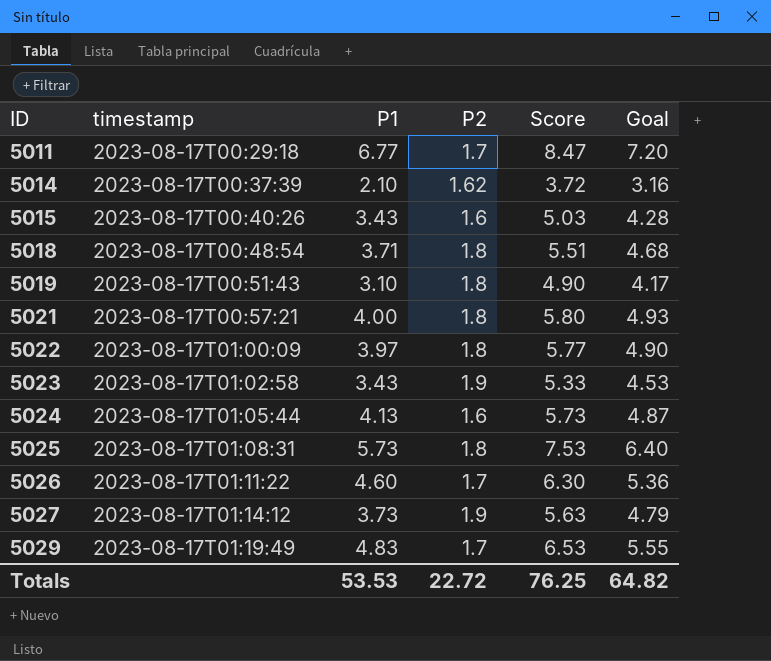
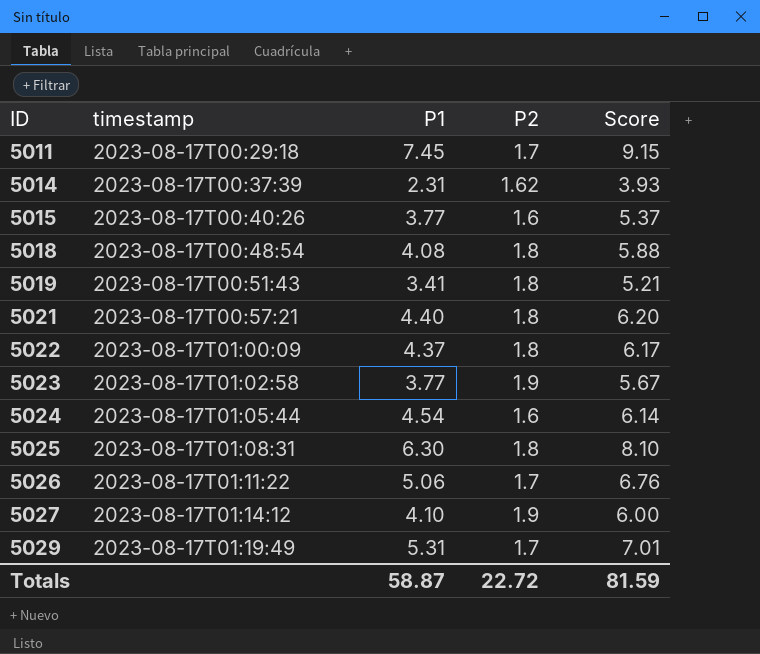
column Goal | formula: [Score] * 0.85 -> none
5011 | P1: 6.77 -> 7.45
5011 | Score: 8.47 -> 9.15
5014 | P1: 2.10 -> 2.31
5014 | Score: 3.72 -> 3.93
5015 | P1: 3.43 -> 3.77
5015 | Score: 5.03 -> 5.37
5018 | P1: 3.71 -> 4.08
5018 | Score: 5.51 -> 5.88
5019 | P1: 3.10 -> 3.41
5019 | Score: 4.90 -> 5.21
5021 | P1: 4.00 -> 4.40
5021 | Score: 5.80 -> 6.20
5022 | P1: 3.97 -> 4.37
5022 | Score: 5.77 -> 6.17
5023 | P1: 3.43 -> 3.77
5023 | Score: 5.33 -> 5.67
5024 | P1: 4.13 -> 4.54
5024 | Score: 5.73 -> 6.14
5025 | P1: 5.73 -> 6.30
5025 | Score: 7.53 -> 8.10
5026 | P1: 4.60 -> 5.06
5026 | Score: 6.30 -> 6.76
5027 | P1: 3.73 -> 4.10
5027 | Score: 5.63 -> 6.00
5029 | P1: 4.83 -> 5.31
5029 | Score: 6.53 -> 7.01
Totals | P1: 53.53 -> 58.87
Totals | Score: 76.25 -> 81.59

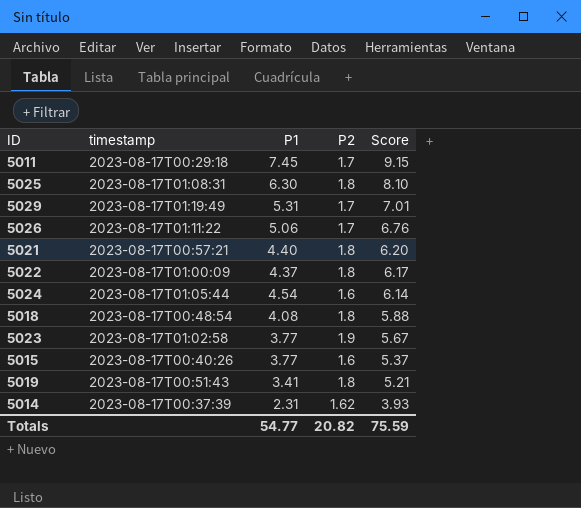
row order: ID ascending -> Score descending
row 5027: 2023-08-17T01:14:12 | 4.10 | 1.9 | 6.00 -> none
Totals | P1: 58.87 -> 54.77
Totals | P2: 22.72 -> 20.82
Totals | Score: 81.59 -> 75.59

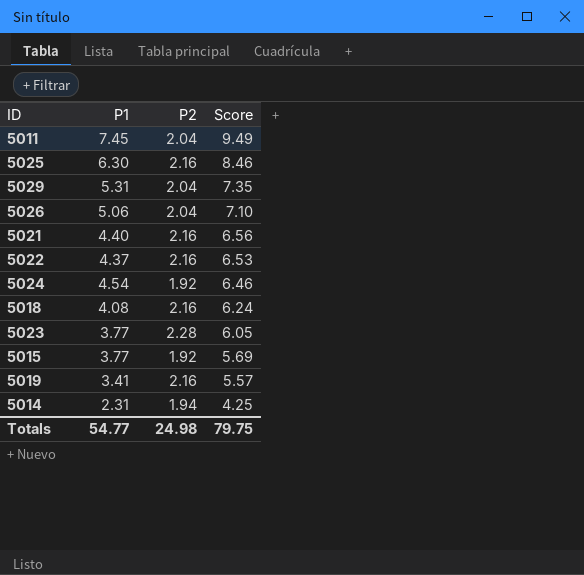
column timestamp | position: 2 -> none
5011 | P2: 1.7 -> 2.04
5011 | Score: 9.15 -> 9.49
5025 | P2: 1.8 -> 2.16
5025 | Score: 8.10 -> 8.46
5029 | P2: 1.7 -> 2.04
5029 | Score: 7.01 -> 7.35
5026 | P2: 1.7 -> 2.04
5026 | Score: 6.76 -> 7.10
5021 | P2: 1.8 -> 2.16
5021 | Score: 6.20 -> 6.56
5022 | P2: 1.8 -> 2.16
5022 | Score: 6.17 -> 6.53
5024 | P2: 1.6 -> 1.92
5024 | Score: 6.14 -> 6.46
5018 | P2: 1.8 -> 2.16
5018 | Score: 5.88 -> 6.24
5023 | P2: 1.9 -> 2.28
5023 | Score: 5.67 -> 6.05
5015 | P2: 1.6 -> 1.92
5015 | Score: 5.37 -> 5.69
5019 | P2: 1.8 -> 2.16
5019 | Score: 5.21 -> 5.57
5014 | P2: 1.62 -> 1.94
5014 | Score: 3.93 -> 4.25
Totals | P2: 20.82 -> 24.98
Totals | Score: 75.59 -> 79.75

